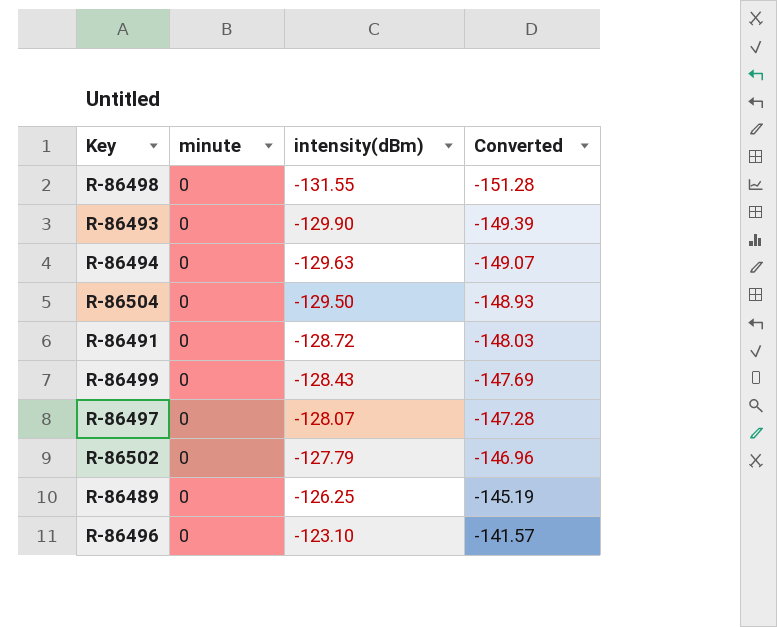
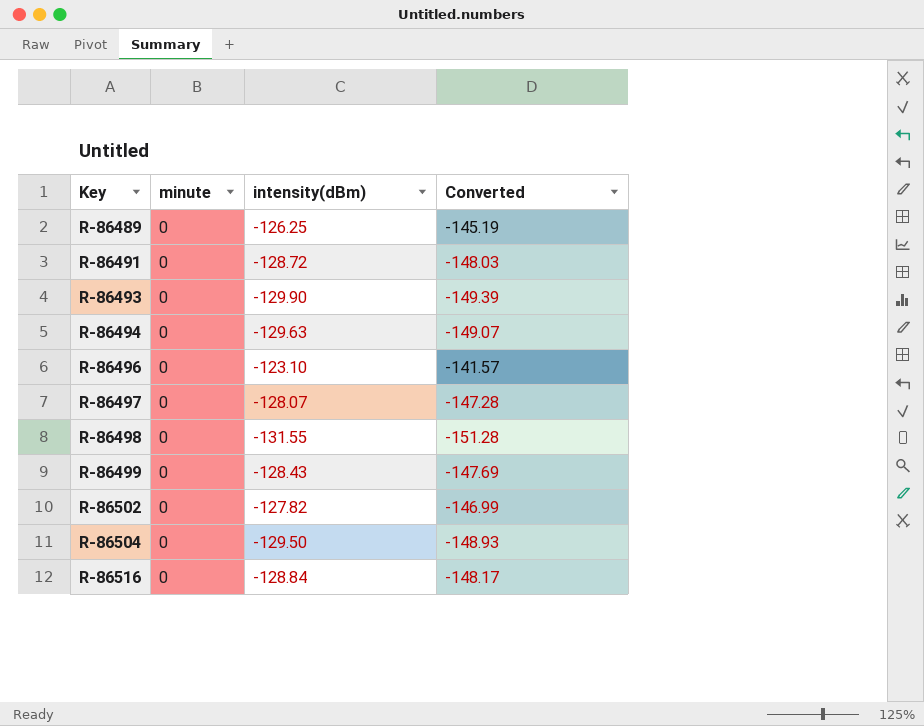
row order: intensity(dBm) ascending -> Key ascending
R-86502 | intensity(dBm): -127.79 -> -127.82
R-86502 | Converted: -146.96 -> -146.99
row R-86516: none -> 0 | -128.84 | -148.17

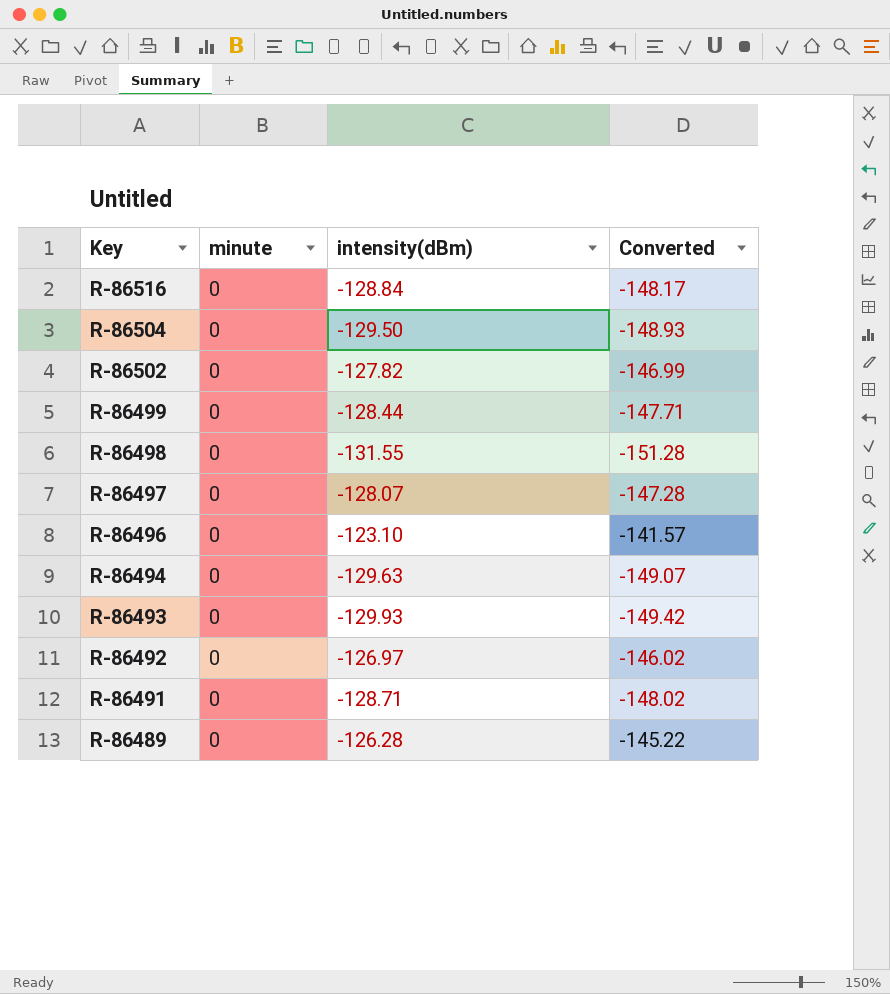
row order: Key ascending -> Key descending
R-86499 | intensity(dBm): -128.43 -> -128.44
R-86499 | Converted: -147.69 -> -147.71
R-86493 | intensity(dBm): -129.90 -> -129.93
R-86493 | Converted: -149.39 -> -149.42
row R-86492: none -> 0 | -126.97 | -146.02
R-86491 | intensity(dBm): -128.72 -> -128.71
R-86491 | Converted: -148.03 -> -148.02
R-86489 | intensity(dBm): -126.25 -> -126.28
R-86489 | Converted: -145.19 -> -145.22

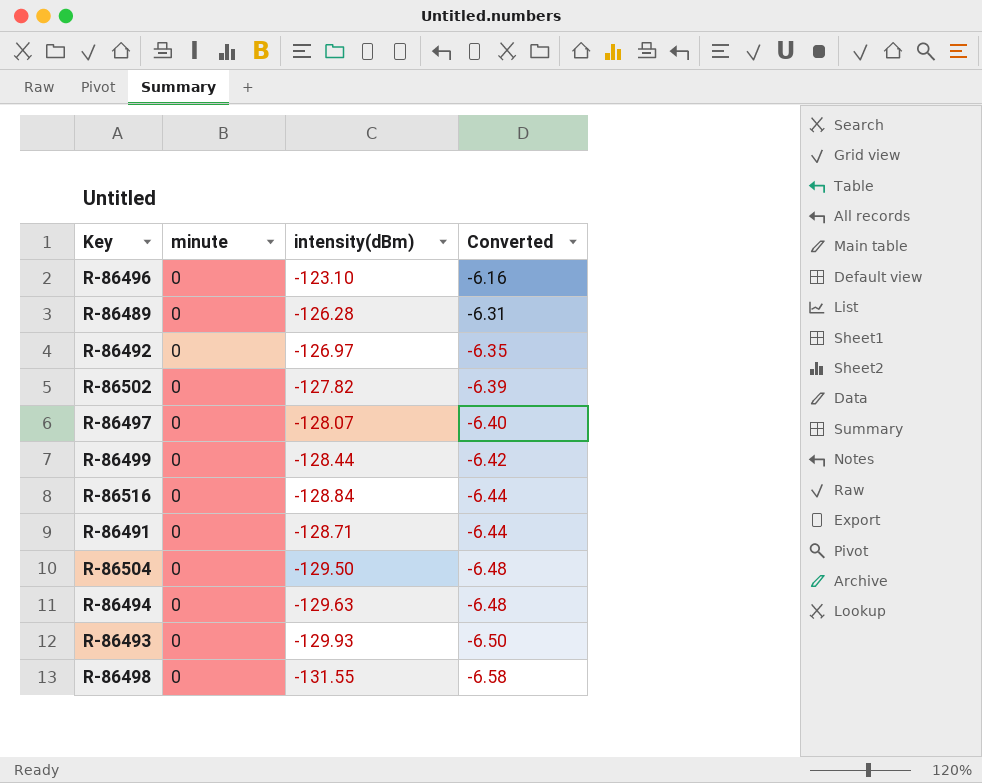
row order: Key descending -> Converted descending
column Converted | formula: [intensity(dBm)] * 1.15 -> [intensity(dBm)] * 0.05

